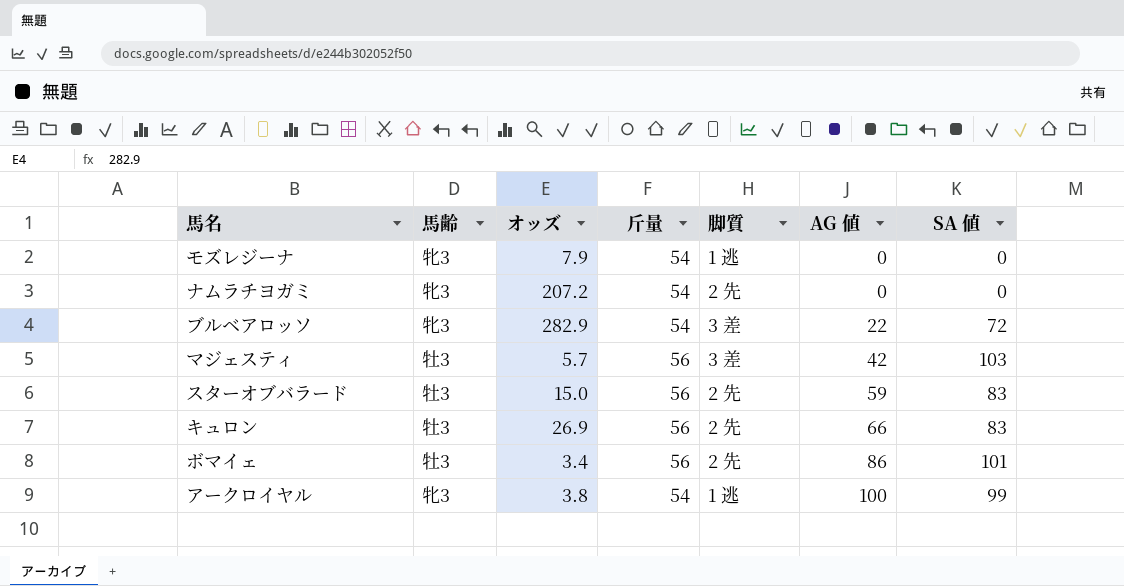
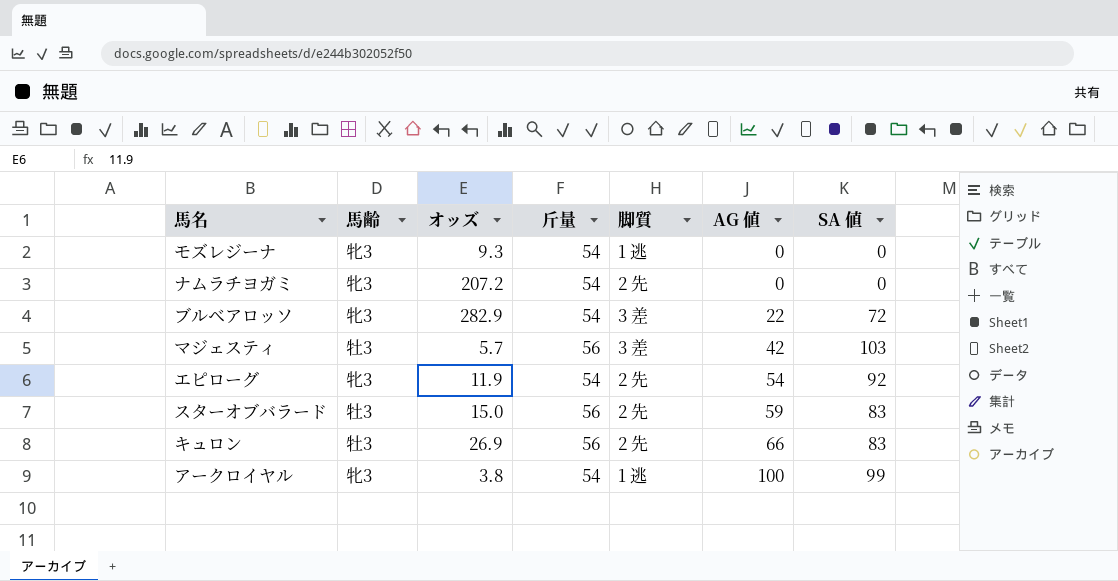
row ボマイェ: 牡3 | 3.4 | 56 | 2 先 | 86 | 101 -> none
モズレジーナ | オッズ: 7.9 -> 9.3
row エピローグ: none -> 牝3 | 11.9 | 54 | 2 先 | 54 | 92

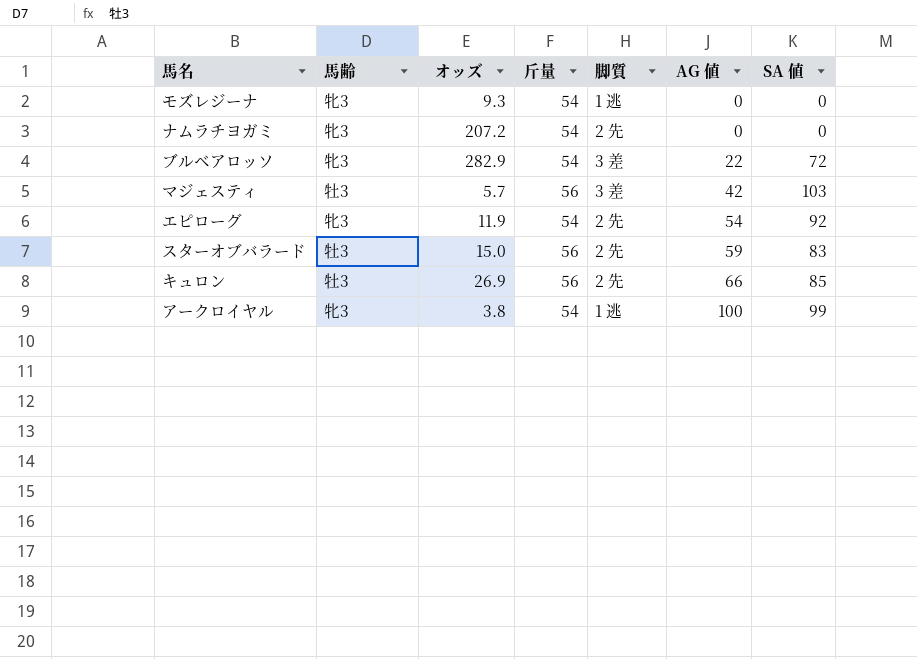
キュロン | SA 値: 83 -> 85

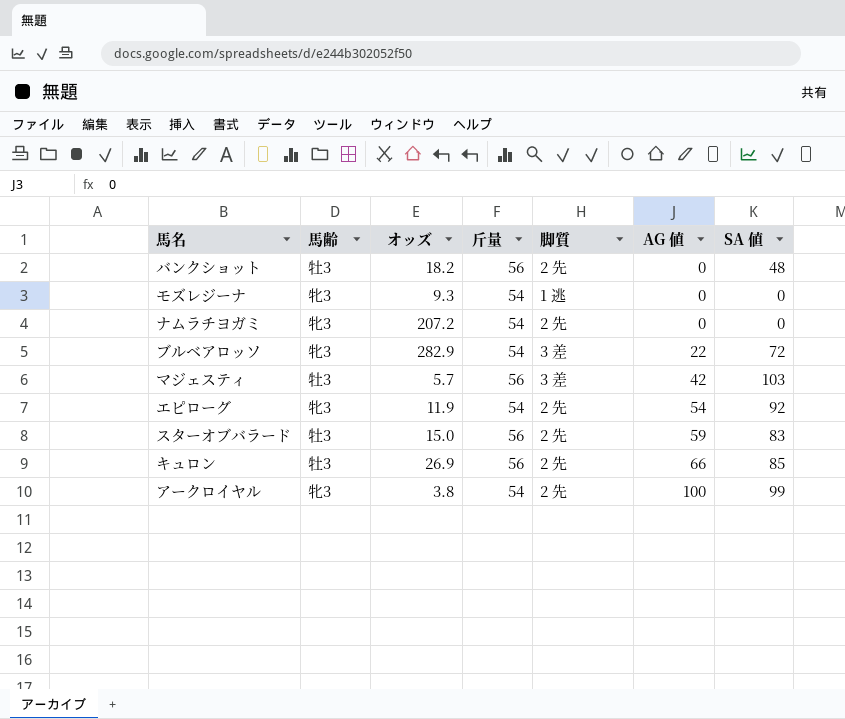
row バンクショット: none -> 牡3 | 18.2 | 56 | 2 先 | 0 | 48
アークロイヤル | 脚質: 1 逃 -> 2 先

